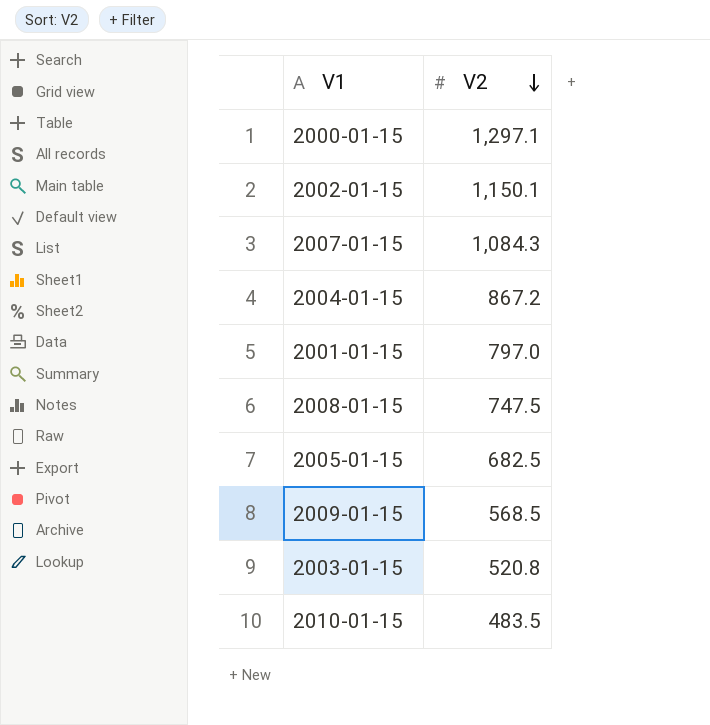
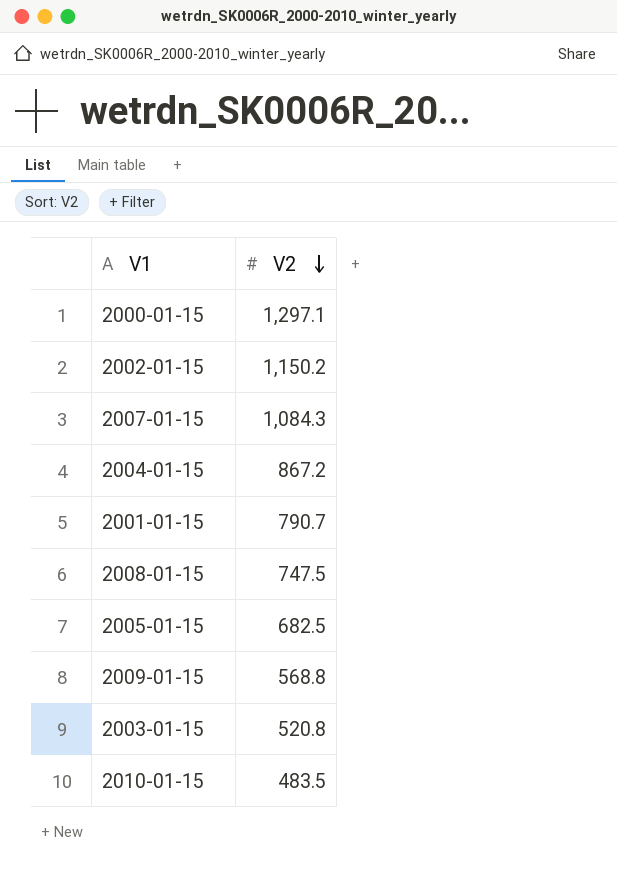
2002-01-15 | V2: 1,150.1 -> 1,150.2
2001-01-15 | V2: 797.0 -> 790.7
2009-01-15 | V2: 568.5 -> 568.8

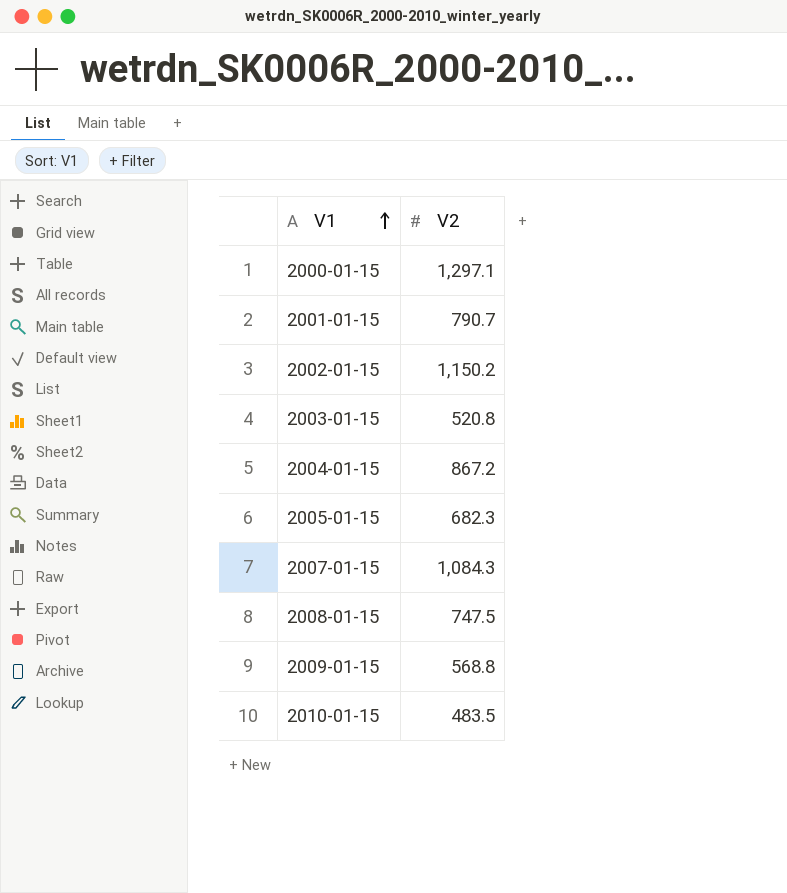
row order: V2 descending -> V1 ascending
2005-01-15 | V2: 682.5 -> 682.3

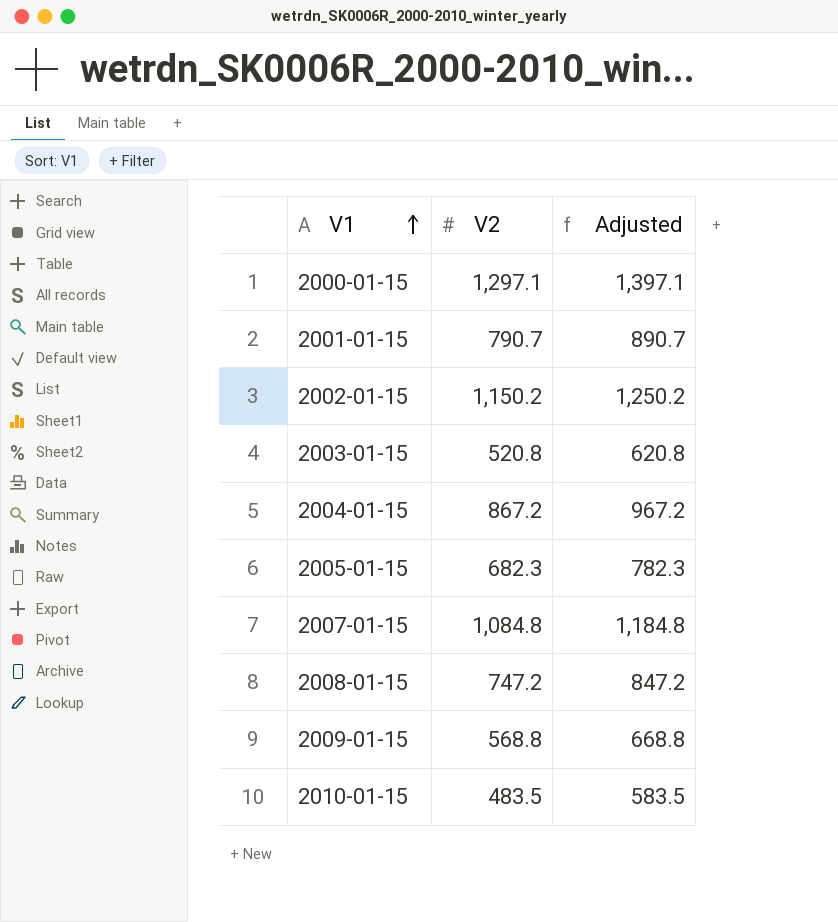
column Adjusted | formula: none -> [V2] + 100
2007-01-15 | V2: 1,084.3 -> 1,084.8
2008-01-15 | V2: 747.5 -> 747.2

